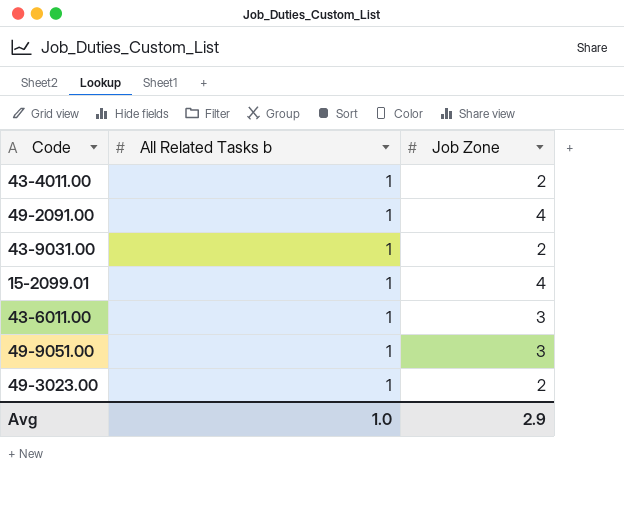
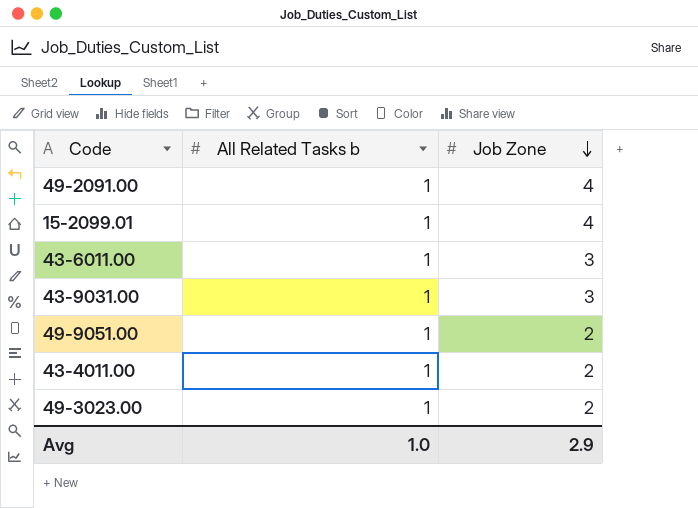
row order: none -> Job Zone descending
43-9031.00 | Job Zone: 2 -> 3
49-9051.00 | Job Zone: 3 -> 2

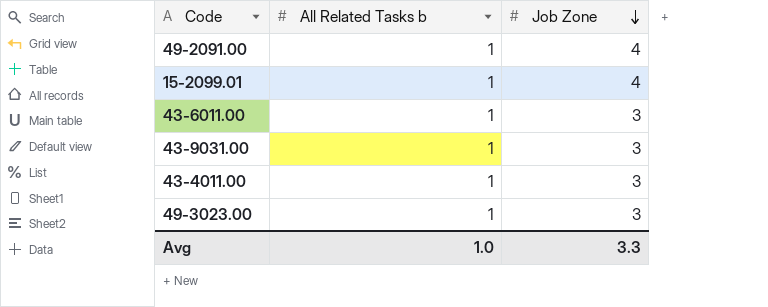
row 49-9051.00: 1 | 2 -> none
43-4011.00 | Job Zone: 2 -> 3
49-3023.00 | Job Zone: 2 -> 3
Avg | Job Zone: 2.9 -> 3.3

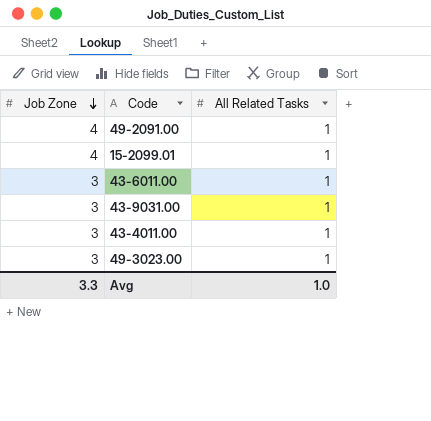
column Job Zone | position: 3 -> 1
column name: All Related Tasks b -> All Related Tasks

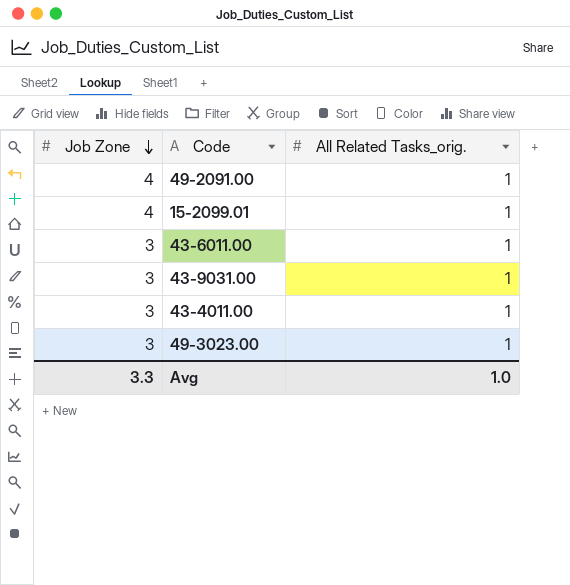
column name: All Related Tasks -> All Related Tasks_orig.

